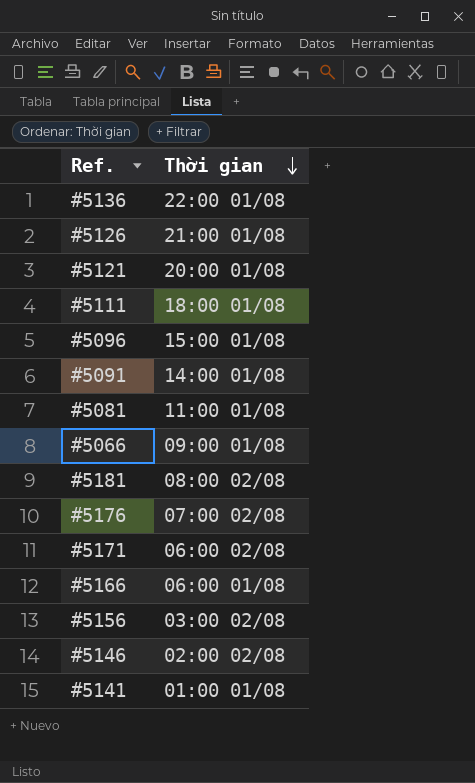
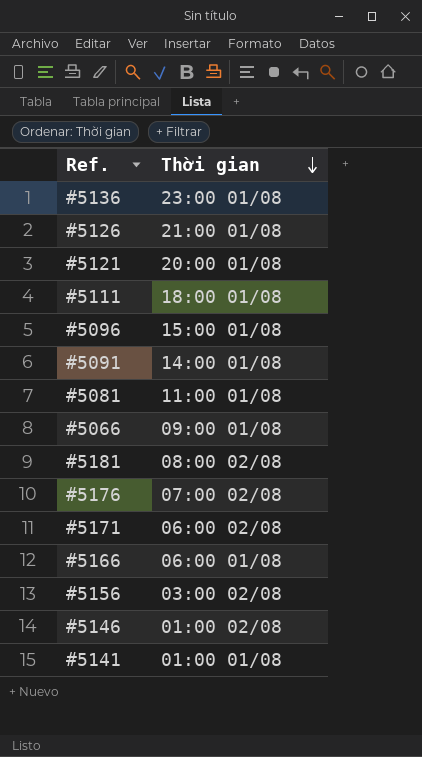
#5136 | Thời gian: 22:00 01/08 -> 23:00 01/08
#5146 | Thời gian: 02:00 02/08 -> 01:00 02/08

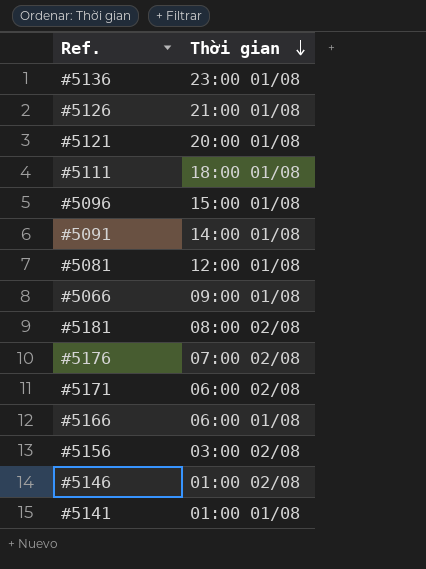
#5081 | Thời gian: 11:00 01/08 -> 12:00 01/08

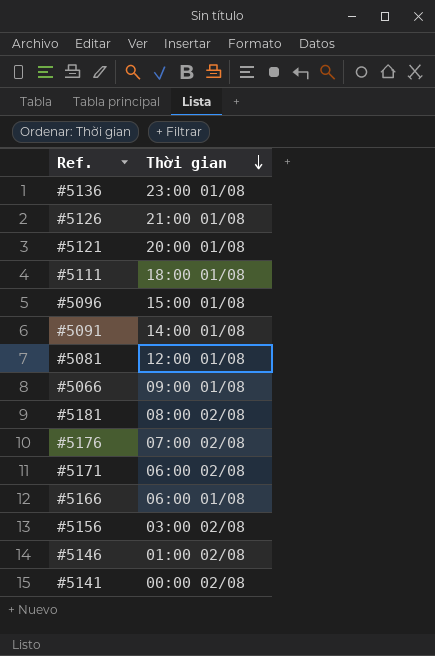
#5141 | Thời gian: 01:00 01/08 -> 00:00 02/08

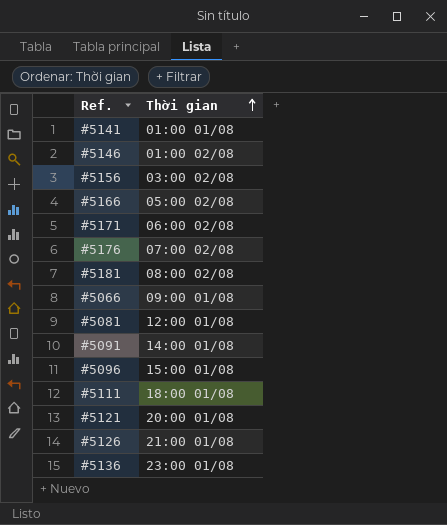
row order: Thời gian descending -> Thời gian ascending
#5141 | Thời gian: 00:00 02/08 -> 01:00 01/08
#5166 | Thời gian: 06:00 01/08 -> 05:00 02/08

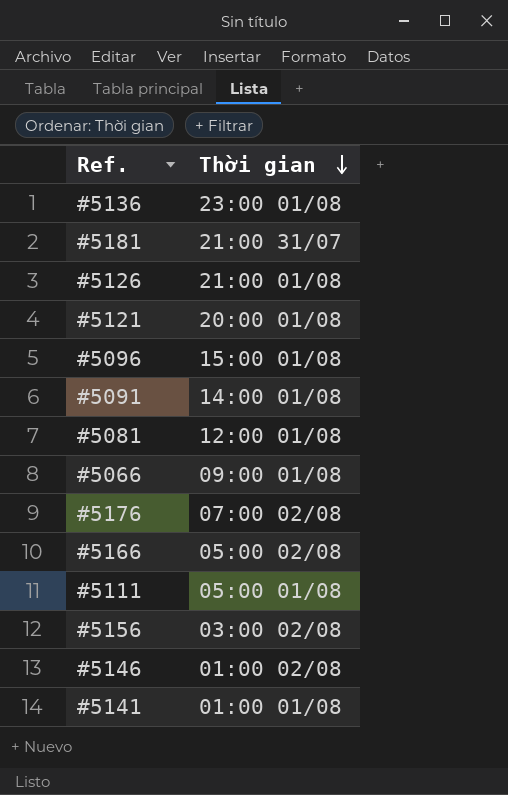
row order: Thời gian ascending -> Thời gian descending
row #5171: 06:00 02/08 -> none
#5181 | Thời gian: 08:00 02/08 -> 21:00 31/07
#5111 | Thời gian: 18:00 01/08 -> 05:00 01/08

